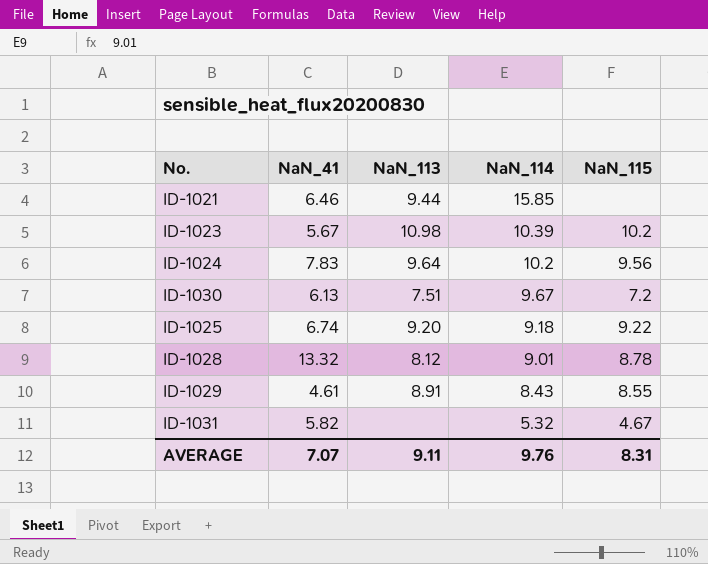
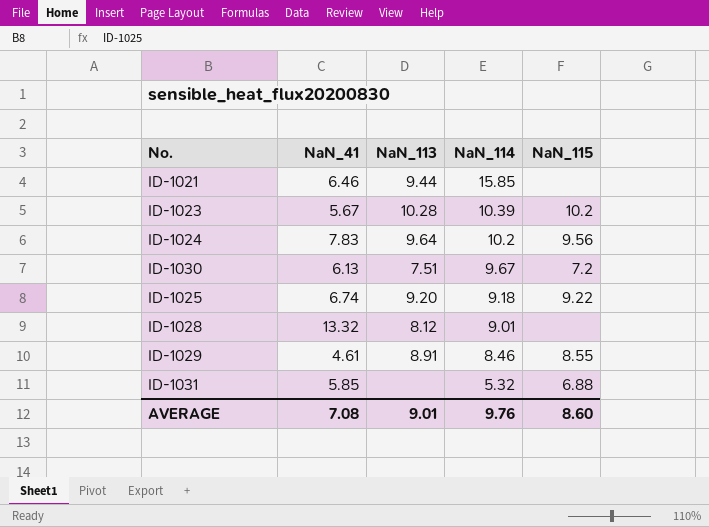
ID-1023 | NaN_113: 10.98 -> 10.28
ID-1028 | NaN_115: 8.78 -> none
ID-1029 | NaN_114: 8.43 -> 8.46
ID-1031 | NaN_41: 5.82 -> 5.85
ID-1031 | NaN_115: 4.67 -> 6.88
AVERAGE | NaN_41: 7.07 -> 7.08
AVERAGE | NaN_113: 9.11 -> 9.01
AVERAGE | NaN_115: 8.31 -> 8.60

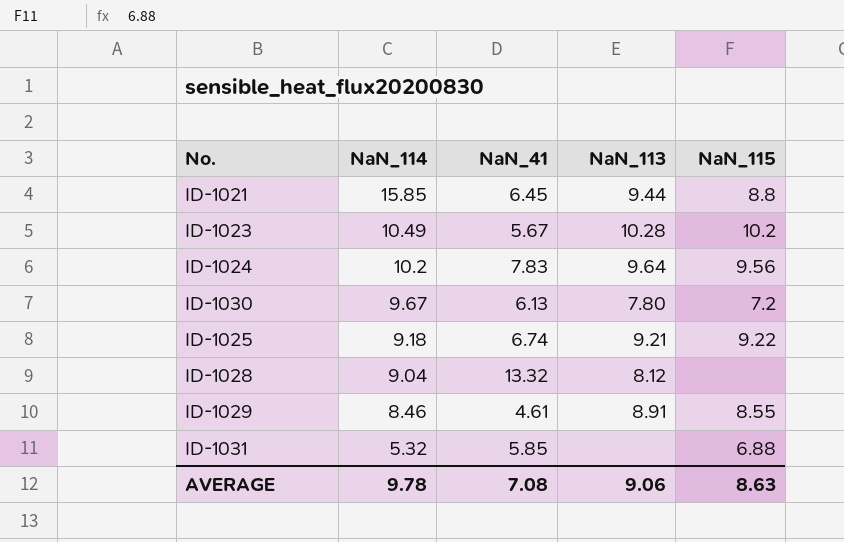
column NaN_114 | position: 4 -> 2
ID-1021 | NaN_41: 6.46 -> 6.45
ID-1021 | NaN_115: none -> 8.8
ID-1023 | NaN_114: 10.39 -> 10.49
ID-1030 | NaN_113: 7.51 -> 7.80
ID-1025 | NaN_113: 9.20 -> 9.21
ID-1028 | NaN_114: 9.01 -> 9.04
AVERAGE | NaN_114: 9.76 -> 9.78
AVERAGE | NaN_113: 9.01 -> 9.06
AVERAGE | NaN_115: 8.60 -> 8.63

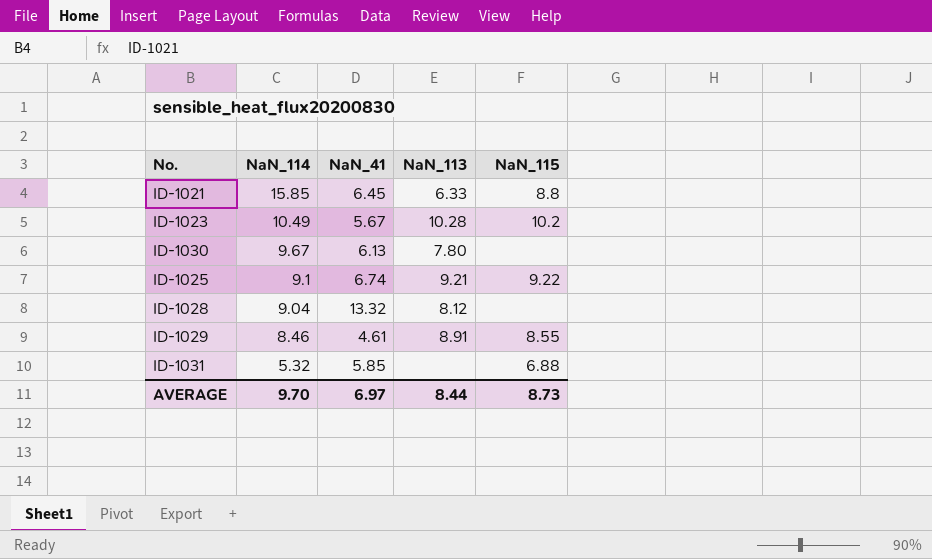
row ID-1024: 10.2 | 7.83 | 9.64 | 9.56 -> none
ID-1021 | NaN_113: 9.44 -> 6.33
ID-1030 | NaN_115: 7.2 -> none
ID-1025 | NaN_114: 9.18 -> 9.1
AVERAGE | NaN_114: 9.78 -> 9.70
AVERAGE | NaN_41: 7.08 -> 6.97
AVERAGE | NaN_113: 9.06 -> 8.44
AVERAGE | NaN_115: 8.63 -> 8.73

